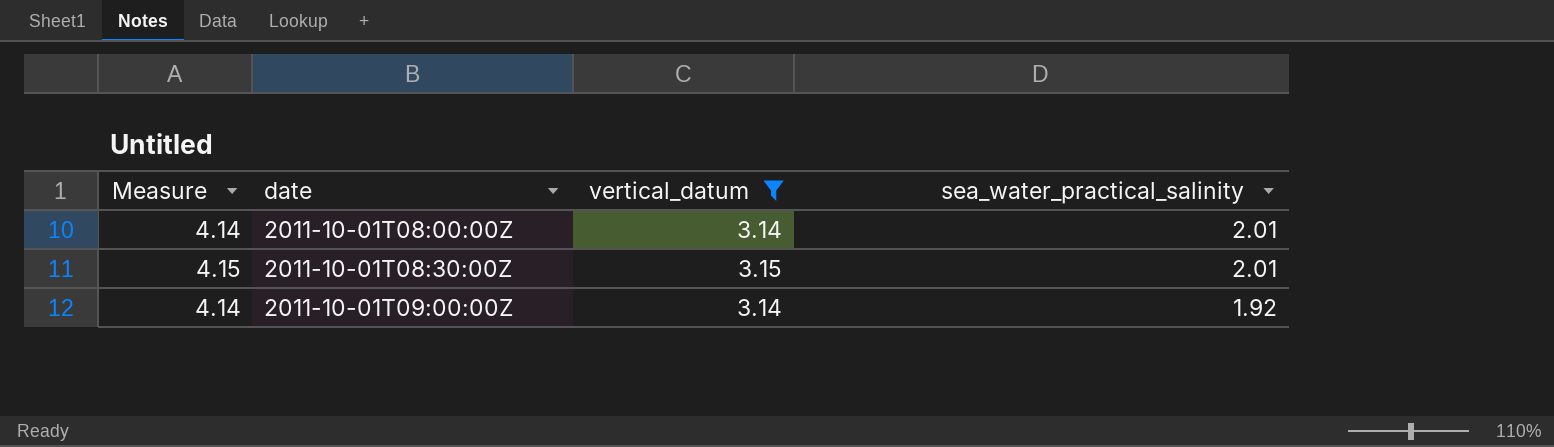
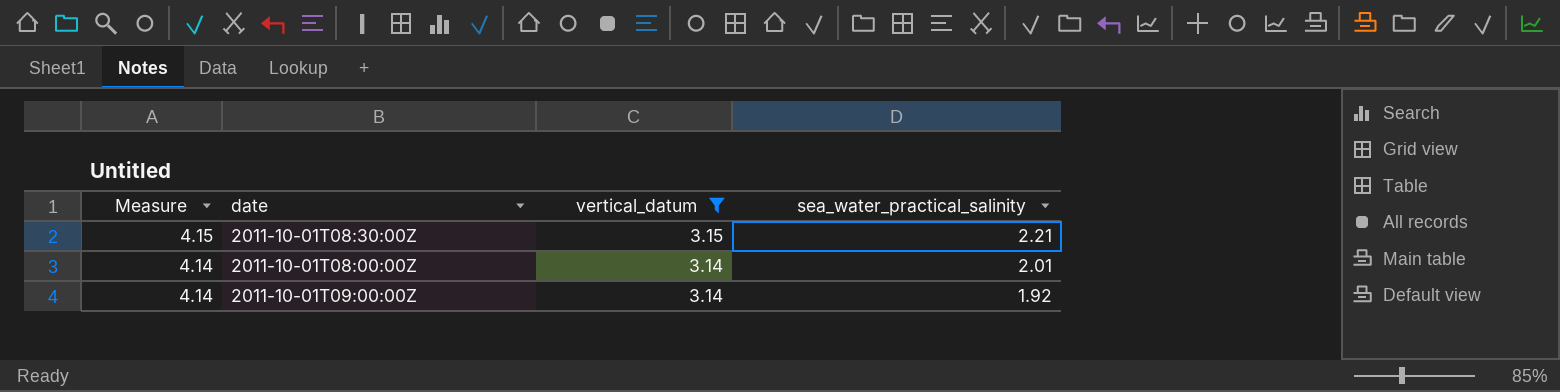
row order: date ascending -> Measure descending
2011-10-01T08:30:00Z | sea_water_practical_salinity: 2.01 -> 2.21

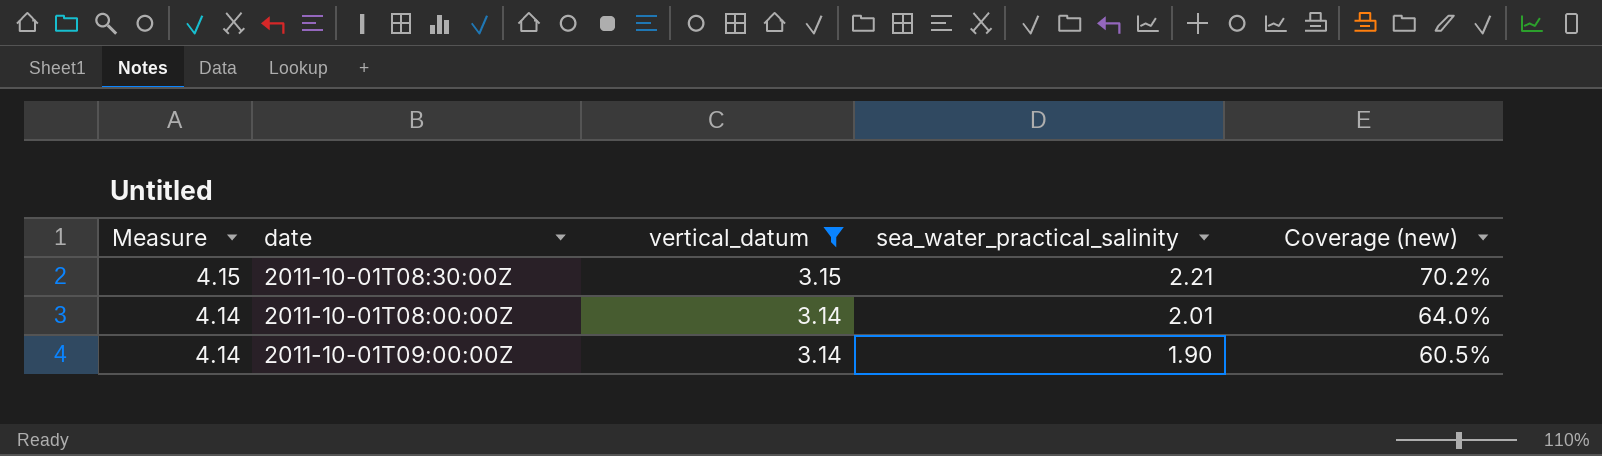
column Coverage (new) | formula: none -> [sea_water_practical_salinity] / [vertical_datum]
2011-10-01T09:00:00Z | sea_water_practical_salinity: 1.92 -> 1.90

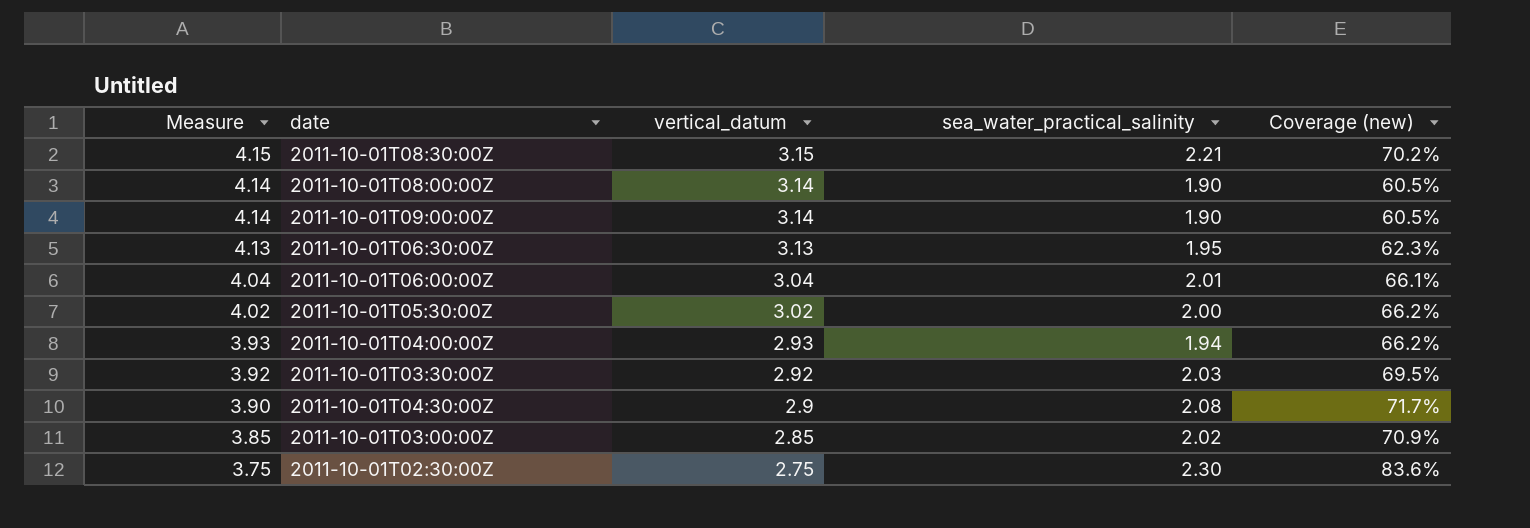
filter: vertical_datum >= 3.14 -> none
2011-10-01T08:00:00Z | sea_water_practical_salinity: 2.01 -> 1.90
2011-10-01T08:00:00Z | Coverage (new): 64.0% -> 60.5%

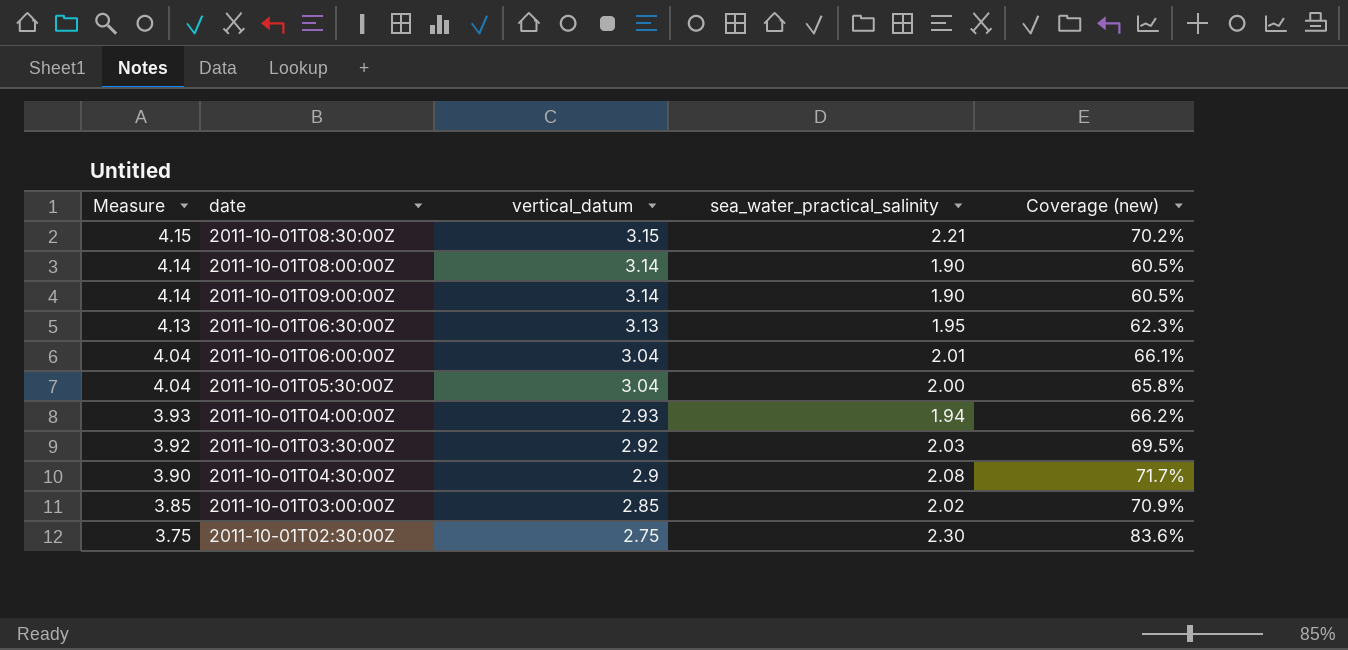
2011-10-01T05:30:00Z | Measure: 4.02 -> 4.04
2011-10-01T05:30:00Z | vertical_datum: 3.02 -> 3.04
2011-10-01T05:30:00Z | Coverage (new): 66.2% -> 65.8%

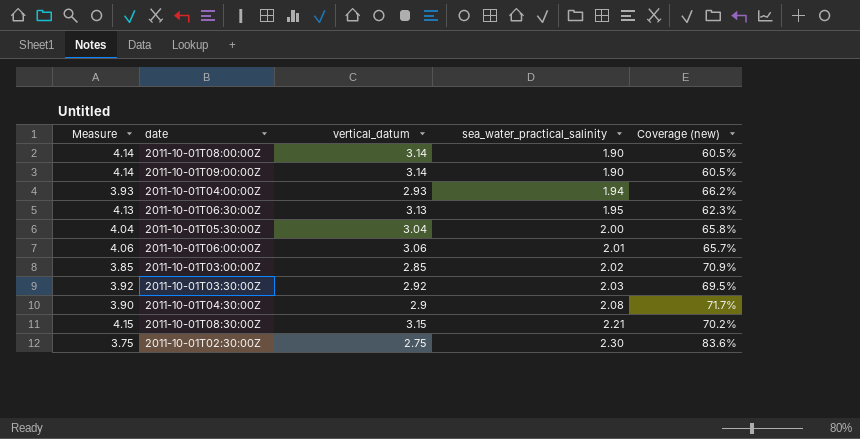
row order: Measure descending -> sea_water_practical_salinity ascending
2011-10-01T06:00:00Z | Measure: 4.04 -> 4.06
2011-10-01T06:00:00Z | vertical_datum: 3.04 -> 3.06
2011-10-01T06:00:00Z | Coverage (new): 66.1% -> 65.7%

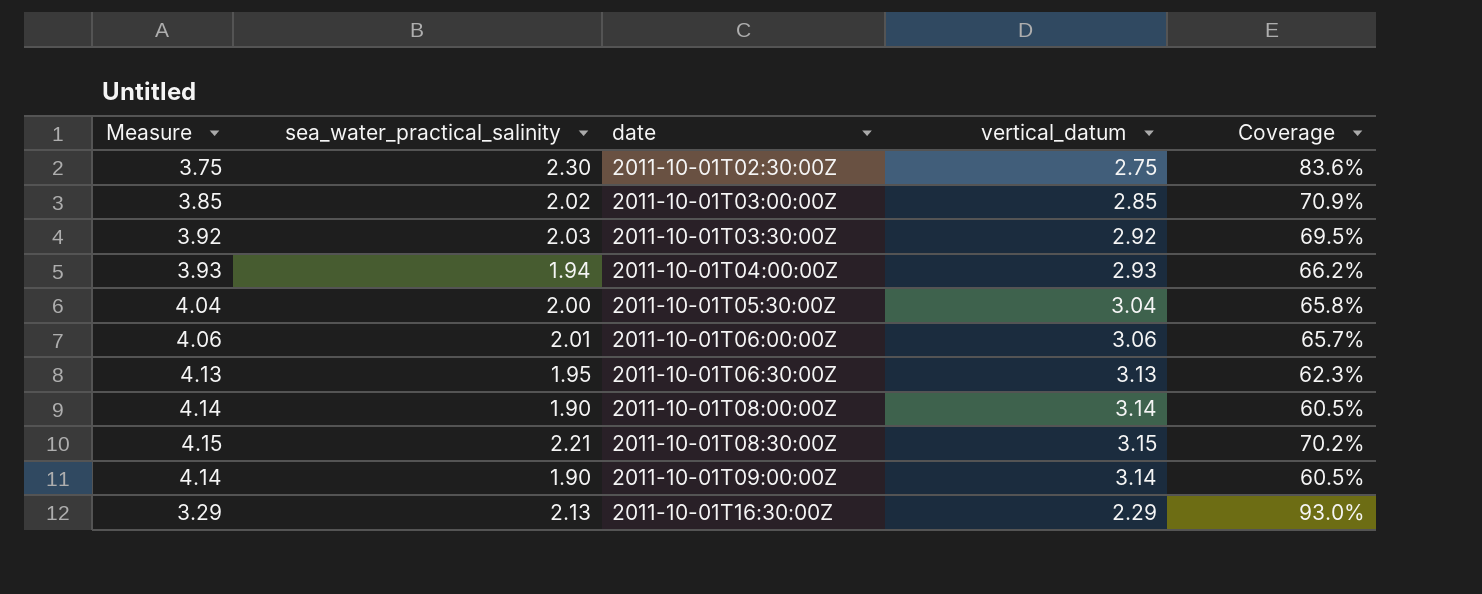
row order: sea_water_practical_salinity ascending -> date ascending
column sea_water_practical_salinity | position: 4 -> 2
column name: Coverage (new) -> Coverage
row 2011-10-01T04:30:00Z: 3.90 | 2.9 | 2.08 | 71.7% -> none
row 2011-10-01T16:30:00Z: none -> 3.29 | 2.13 | 2.29 | 93.0%

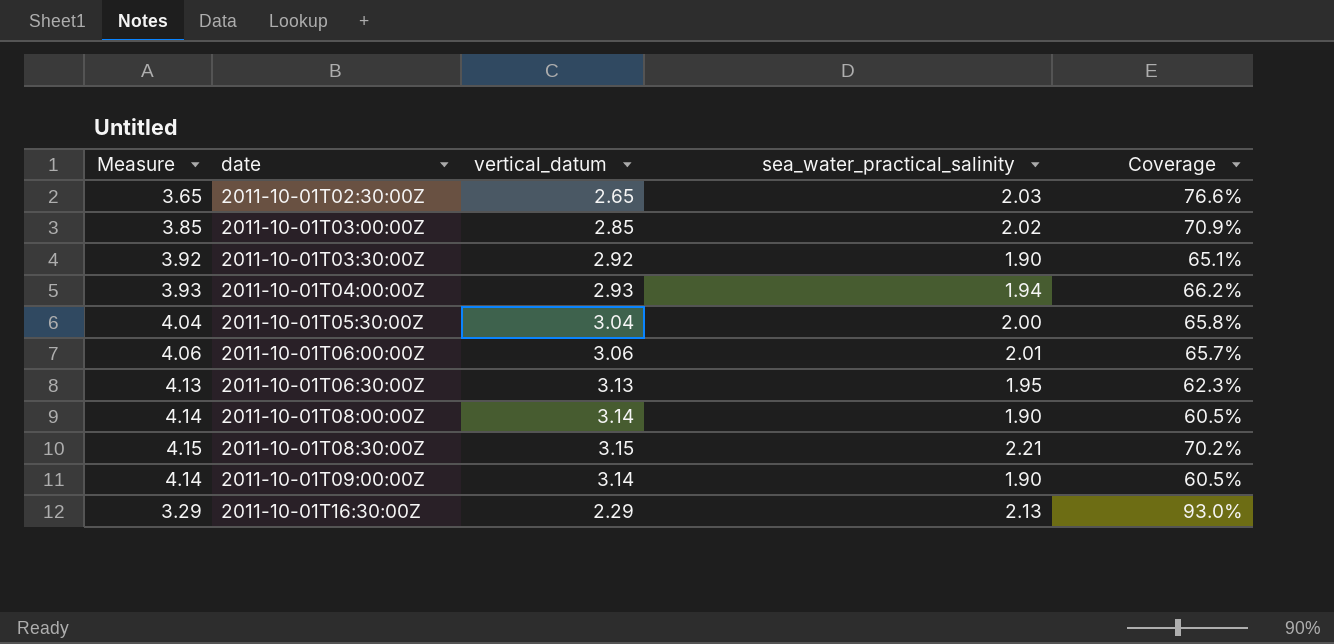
column sea_water_practical_salinity | position: 2 -> 4
2011-10-01T02:30:00Z | Measure: 3.75 -> 3.65
2011-10-01T02:30:00Z | vertical_datum: 2.75 -> 2.65
2011-10-01T02:30:00Z | sea_water_practical_salinity: 2.30 -> 2.03
2011-10-01T02:30:00Z | Coverage: 83.6% -> 76.6%
2011-10-01T03:30:00Z | sea_water_practical_salinity: 2.03 -> 1.90
2011-10-01T03:30:00Z | Coverage: 69.5% -> 65.1%

